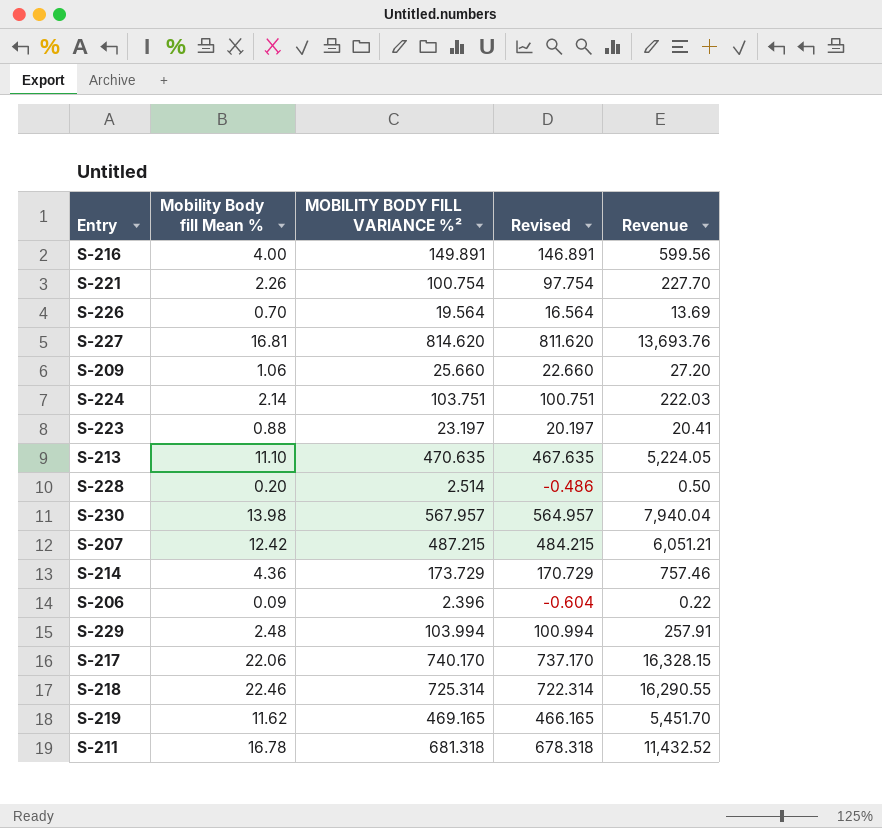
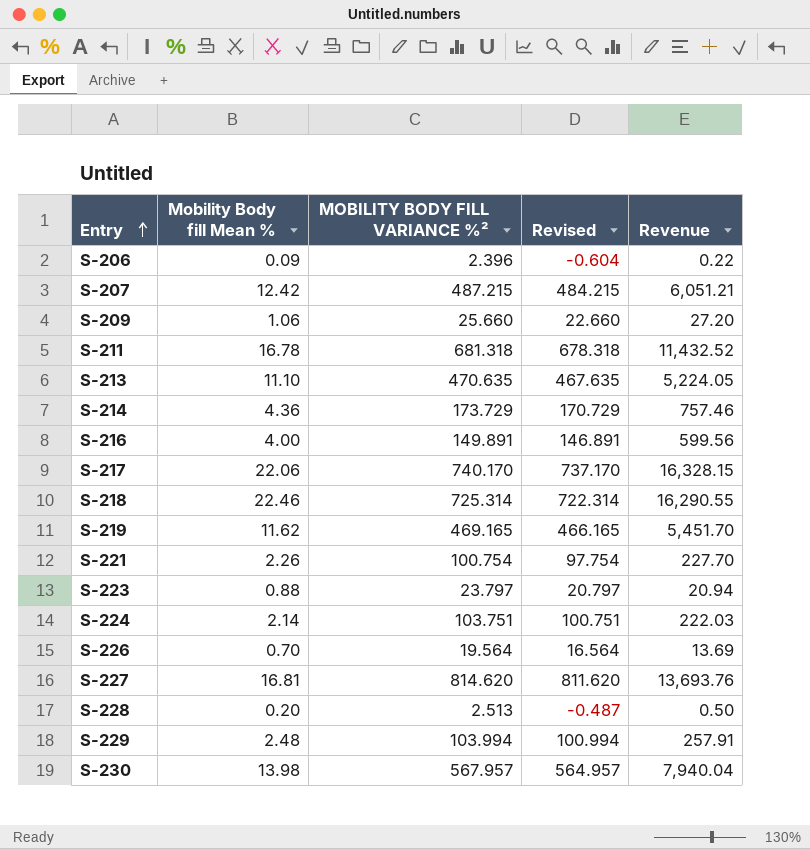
row order: none -> Entry ascending
S-223 | MOBILITY BODY FILL VARIANCE %²: 23.197 -> 23.797
S-223 | Revised: 20.197 -> 20.797
S-223 | Revenue: 20.41 -> 20.94
S-228 | MOBILITY BODY FILL VARIANCE %²: 2.514 -> 2.513
S-228 | Revised: -0.486 -> -0.487

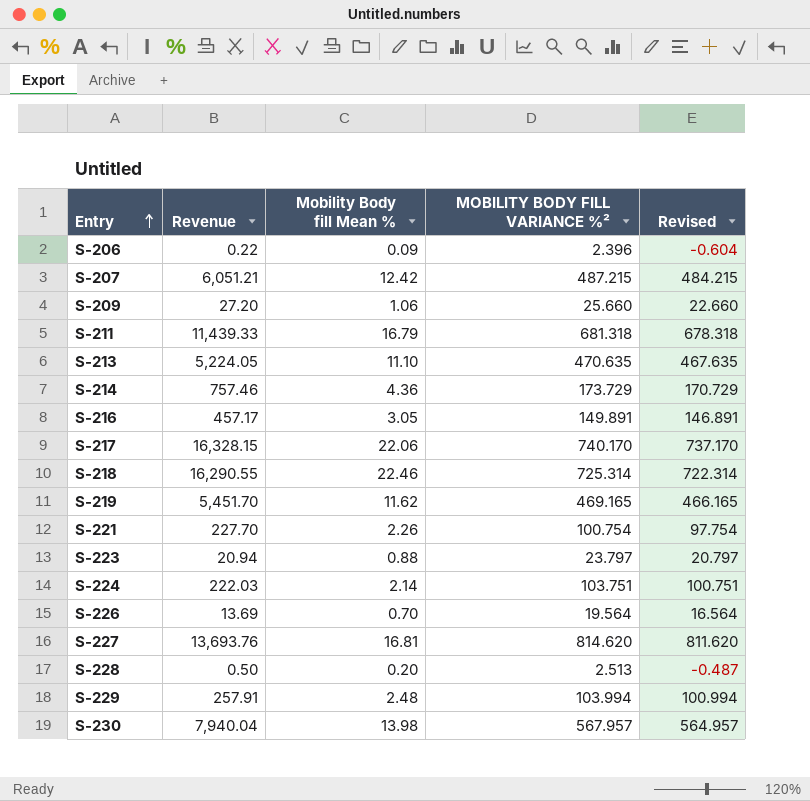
column Revenue | position: 5 -> 2
S-211 | Revenue: 11,432.52 -> 11,439.33
S-211 | Mobility Body fill Mean %: 16.78 -> 16.79
S-216 | Revenue: 599.56 -> 457.17
S-216 | Mobility Body fill Mean %: 4.00 -> 3.05

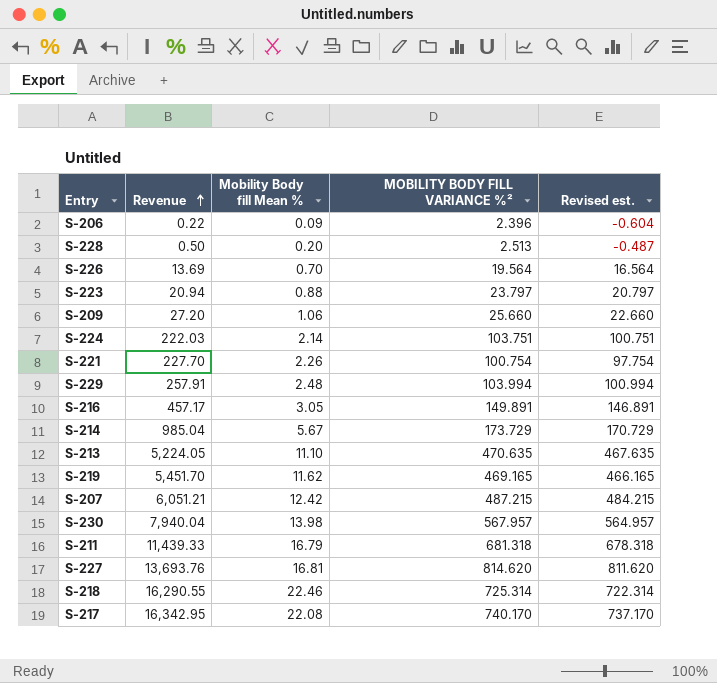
row order: Entry ascending -> Revenue ascending
column name: Revised -> Revised est.
S-214 | Revenue: 757.46 -> 985.04
S-214 | Mobility Body fill Mean %: 4.36 -> 5.67
S-217 | Revenue: 16,328.15 -> 16,342.95
S-217 | Mobility Body fill Mean %: 22.06 -> 22.08

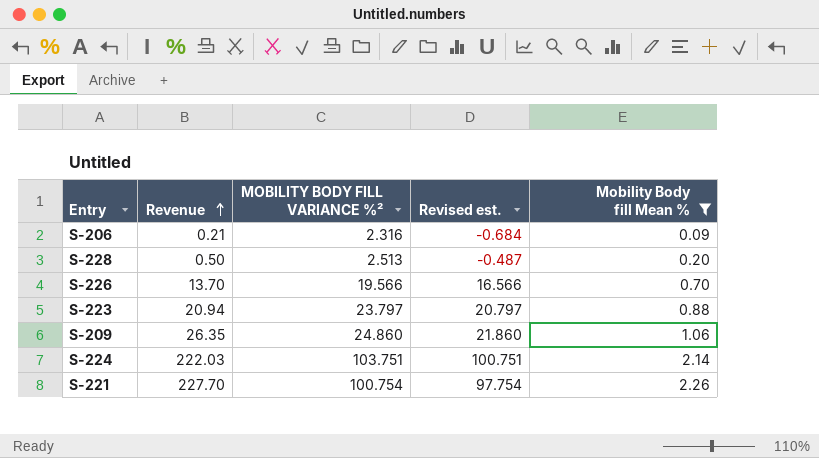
filter: none -> Mobility Body fill Mean % <= 2.26
column Mobility Body fill Mean % | position: 3 -> 5
S-206 | Revenue: 0.22 -> 0.21
S-206 | MOBILITY BODY FILL VARIANCE %²: 2.396 -> 2.316
S-206 | Revised est.: -0.604 -> -0.684
S-226 | Revenue: 13.69 -> 13.70
S-226 | MOBILITY BODY FILL VARIANCE %²: 19.564 -> 19.566
S-226 | Revised est.: 16.564 -> 16.566
S-209 | Revenue: 27.20 -> 26.35
S-209 | MOBILITY BODY FILL VARIANCE %²: 25.660 -> 24.860
S-209 | Revised est.: 22.660 -> 21.860

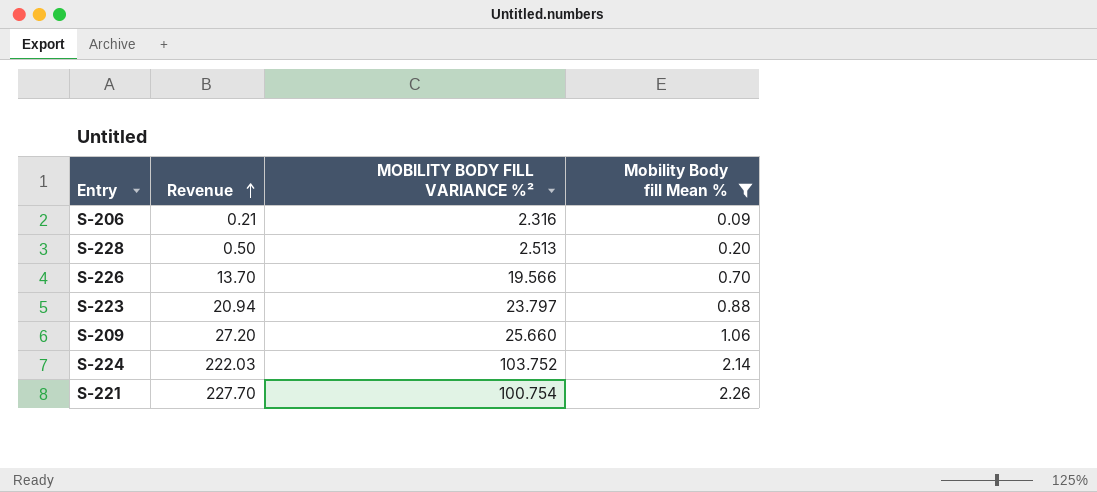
column Revised est. | formula: [MOBILITY BODY FILL VARIANCE %²] - 3 -> none
S-209 | Revenue: 26.35 -> 27.20
S-209 | MOBILITY BODY FILL VARIANCE %²: 24.860 -> 25.660
S-224 | MOBILITY BODY FILL VARIANCE %²: 103.751 -> 103.752

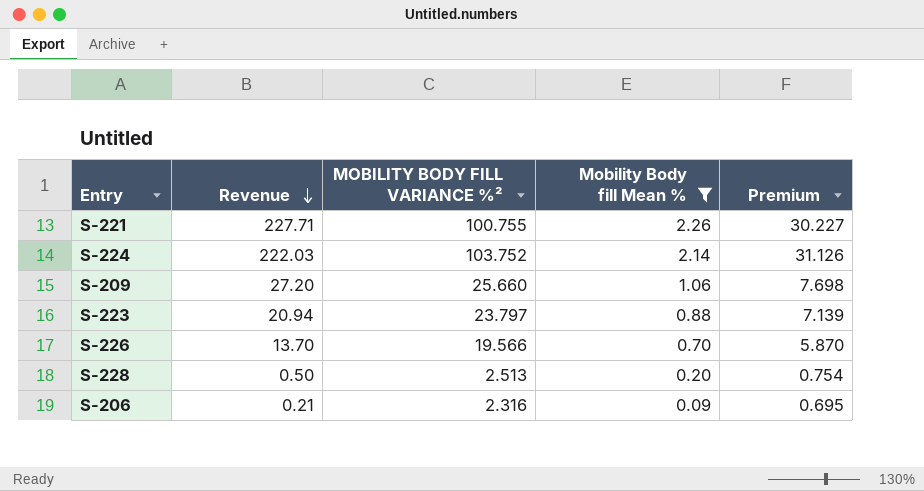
row order: Revenue ascending -> Revenue descending
column Premium | formula: none -> [MOBILITY BODY FILL VARIANCE %²] * 0.3
S-221 | Revenue: 227.70 -> 227.71
S-221 | MOBILITY BODY FILL VARIANCE %²: 100.754 -> 100.755

